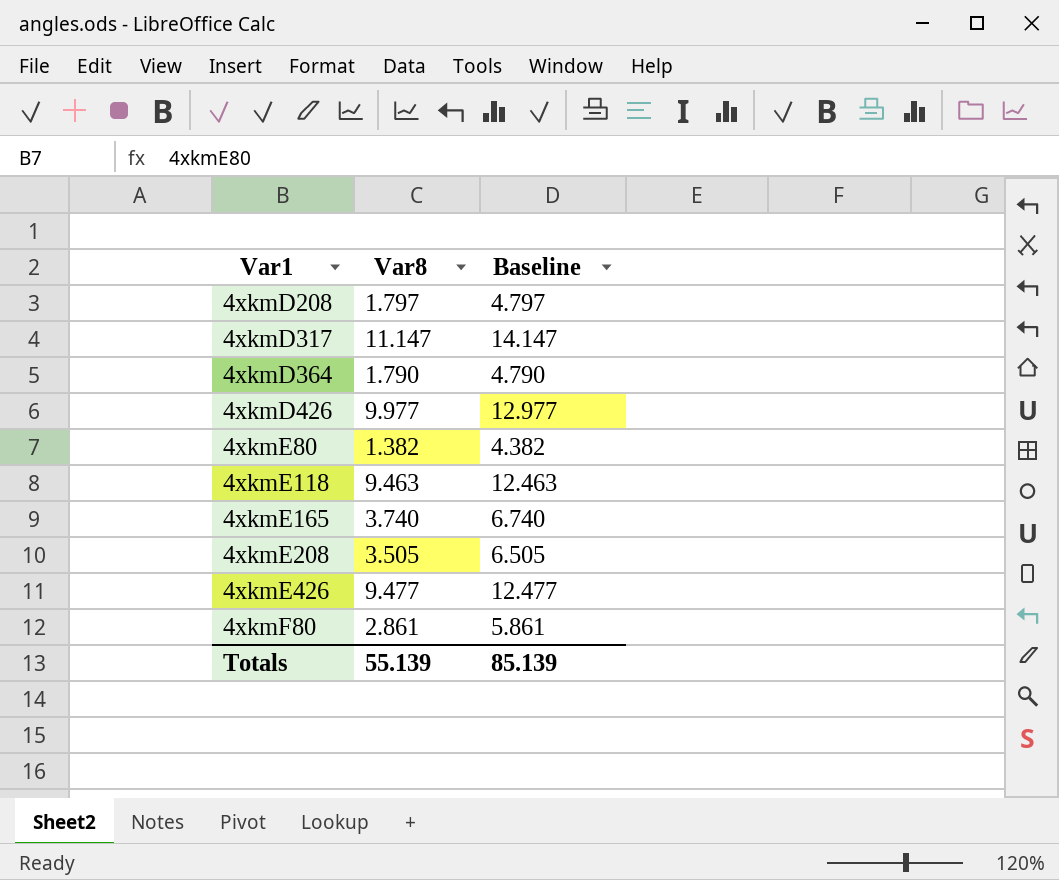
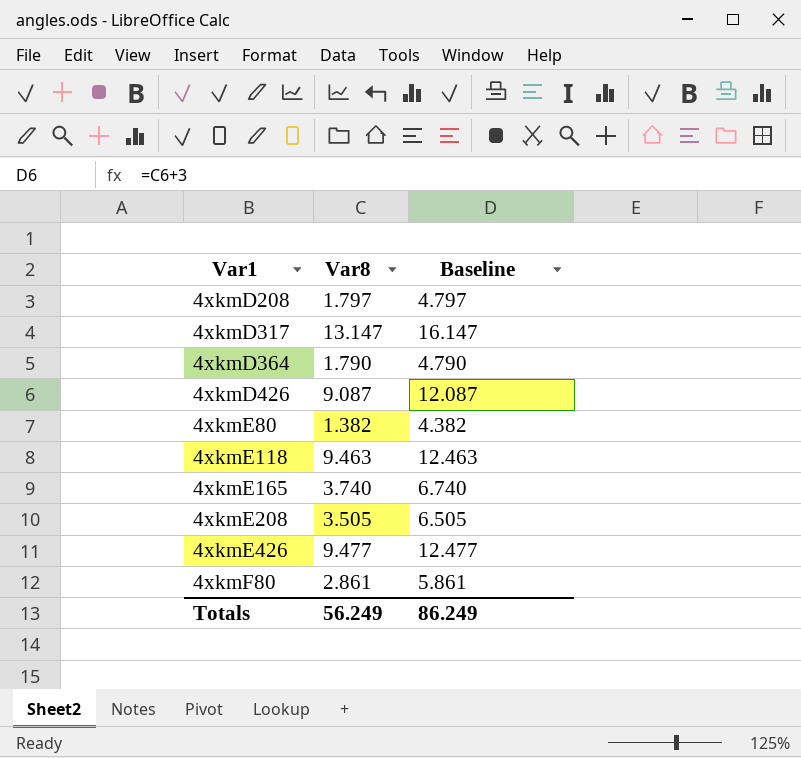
4xkmD317 | Var8: 11.147 -> 13.147
4xkmD317 | Baseline: 14.147 -> 16.147
4xkmD426 | Var8: 9.977 -> 9.087
4xkmD426 | Baseline: 12.977 -> 12.087
Totals | Var8: 55.139 -> 56.249
Totals | Baseline: 85.139 -> 86.249

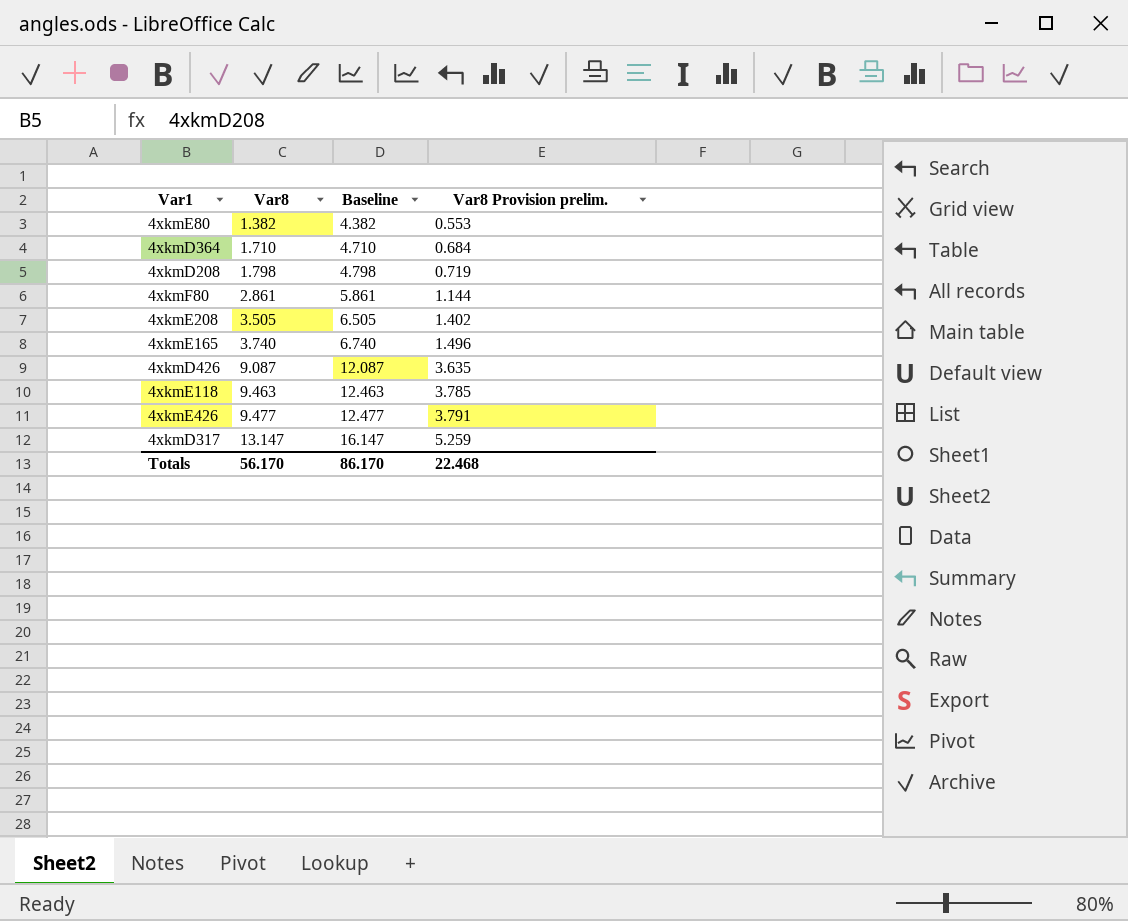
row order: Var1 ascending -> Var8 ascending
column Var8 Provision prelim. | formula: none -> [Var8] * 0.4
4xkmD364 | Var8: 1.790 -> 1.710
4xkmD364 | Baseline: 4.790 -> 4.710
4xkmD208 | Var8: 1.797 -> 1.798
4xkmD208 | Baseline: 4.797 -> 4.798
Totals | Var8: 56.249 -> 56.170
Totals | Baseline: 86.249 -> 86.170

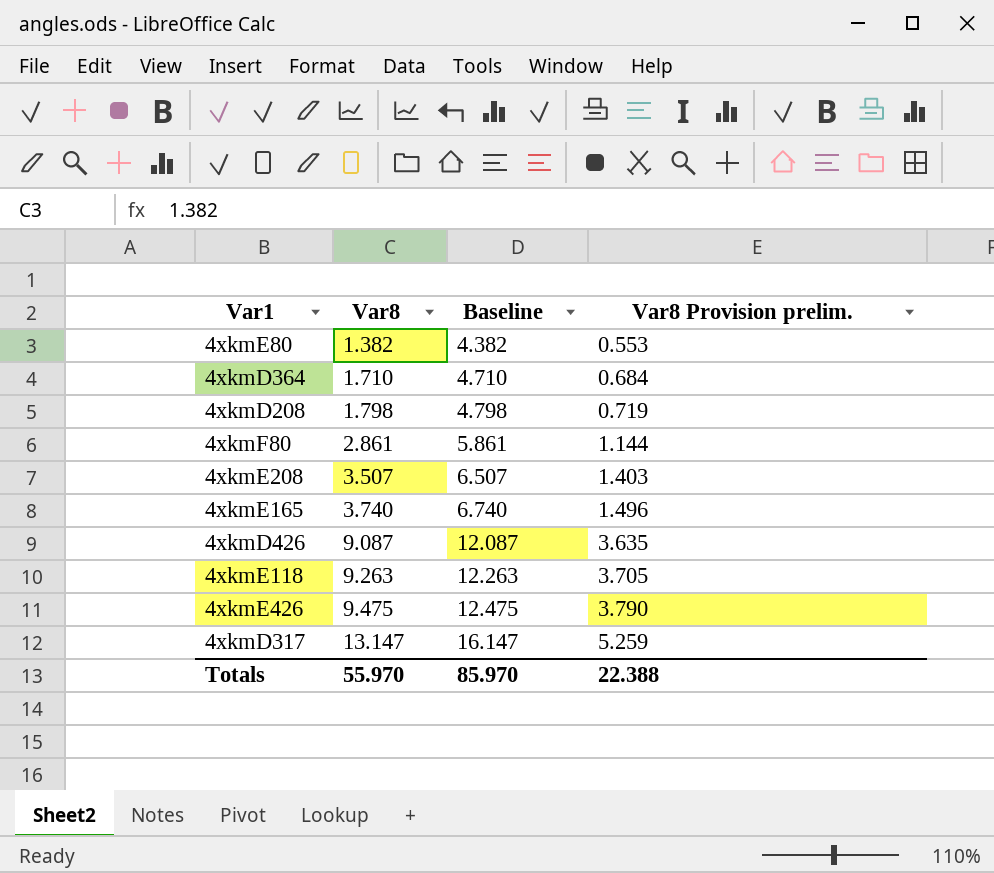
4xkmE208 | Var8: 3.505 -> 3.507
4xkmE208 | Baseline: 6.505 -> 6.507
4xkmE208 | Var8 Provision prelim.: 1.402 -> 1.403
4xkmE118 | Var8: 9.463 -> 9.263
4xkmE118 | Baseline: 12.463 -> 12.263
4xkmE118 | Var8 Provision prelim.: 3.785 -> 3.705
4xkmE426 | Var8: 9.477 -> 9.475
4xkmE426 | Baseline: 12.477 -> 12.475
4xkmE426 | Var8 Provision prelim.: 3.791 -> 3.790
Totals | Var8: 56.170 -> 55.970
Totals | Baseline: 86.170 -> 85.970
Totals | Var8 Provision prelim.: 22.468 -> 22.388

